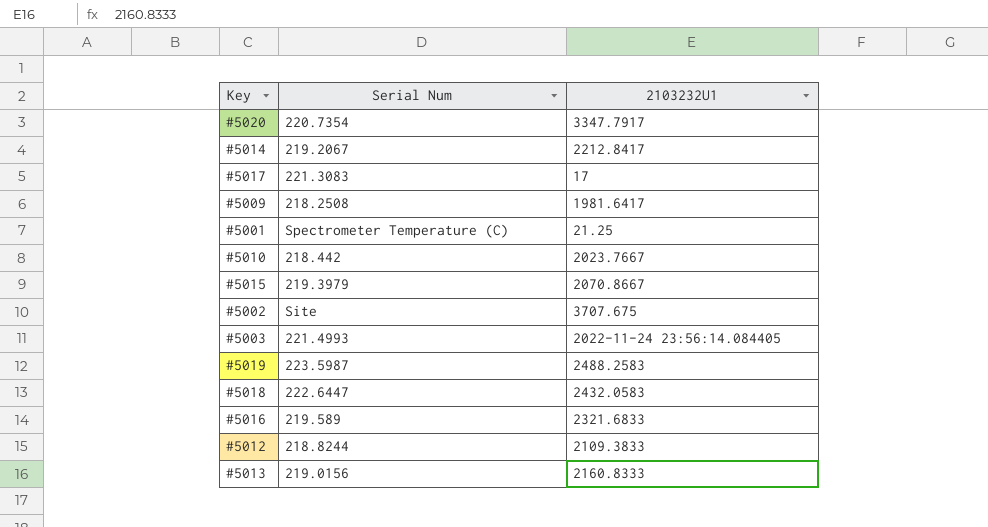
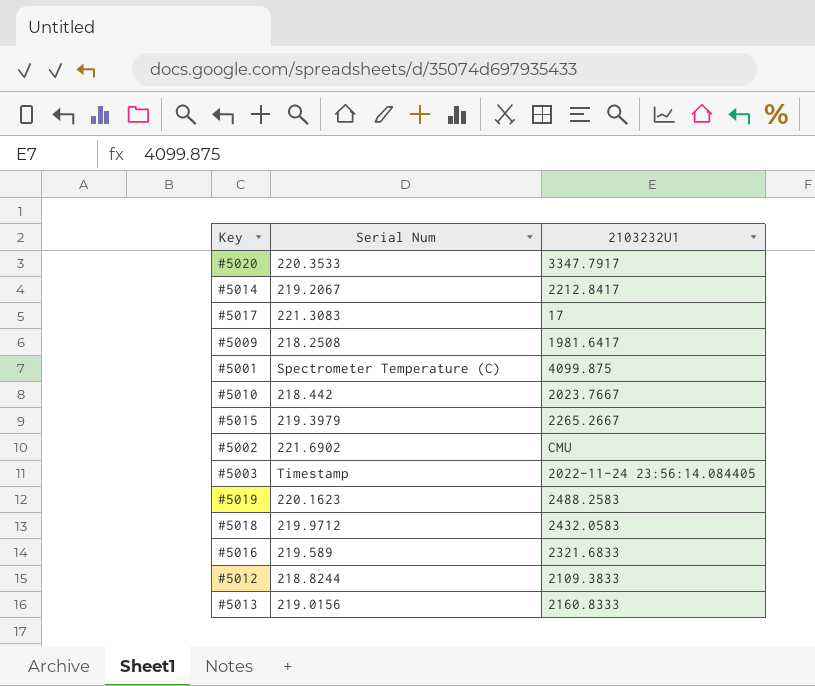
#5020 | Serial Num: 220.7354 -> 220.3533
#5001 | 2103232U1: 21.25 -> 4099.875
#5015 | 2103232U1: 2070.8667 -> 2265.2667
#5002 | Serial Num: Site -> 221.6902
#5002 | 2103232U1: 3707.675 -> CMU
#5003 | Serial Num: 221.4993 -> Timestamp
#5019 | Serial Num: 223.5987 -> 220.1623
#5018 | Serial Num: 222.6447 -> 219.9712

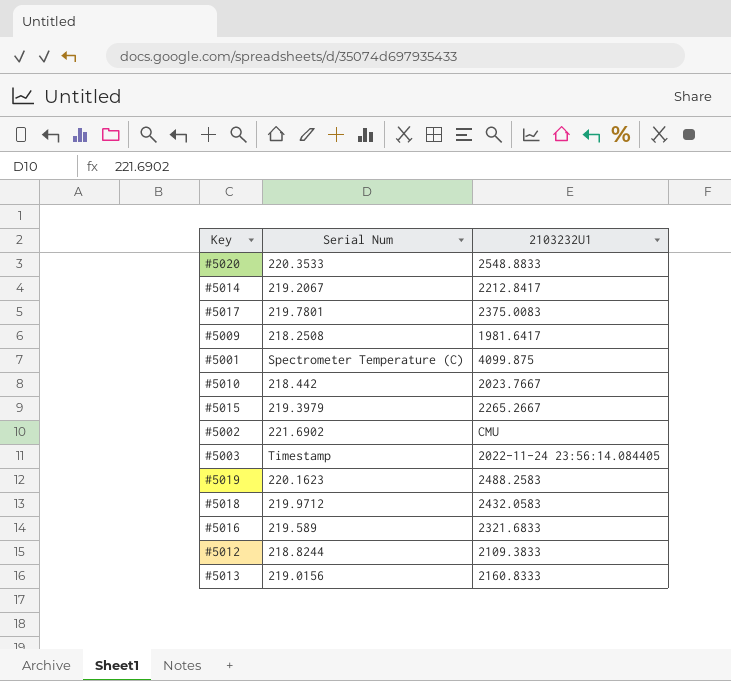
#5020 | 2103232U1: 3347.7917 -> 2548.8833
#5017 | Serial Num: 221.3083 -> 219.7801
#5017 | 2103232U1: 17 -> 2375.0083

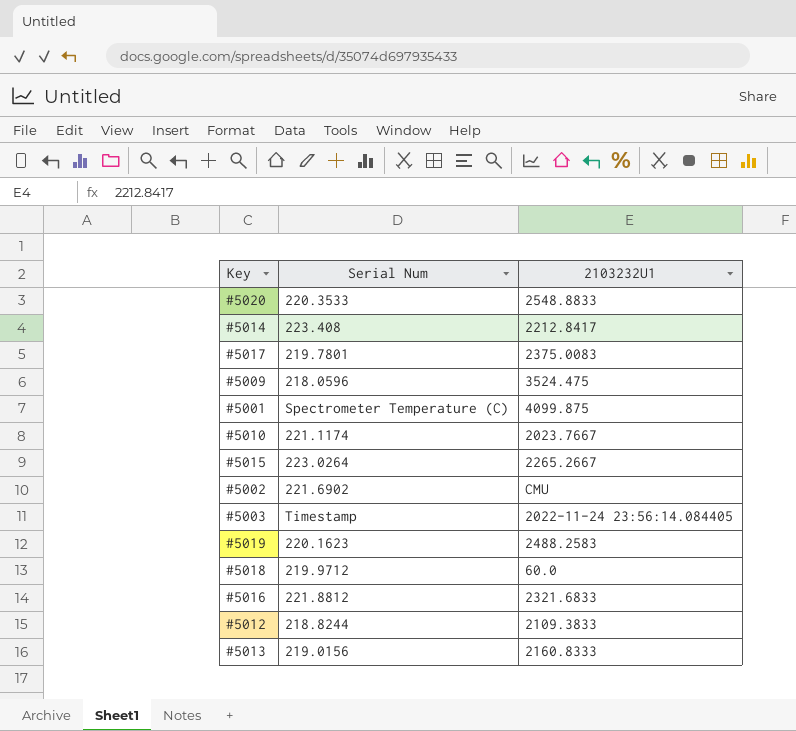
#5014 | Serial Num: 219.2067 -> 223.408
#5009 | Serial Num: 218.2508 -> 218.0596
#5009 | 2103232U1: 1981.6417 -> 3524.475
#5010 | Serial Num: 218.442 -> 221.1174
#5015 | Serial Num: 219.3979 -> 223.0264
#5018 | 2103232U1: 2432.0583 -> 60.0
#5016 | Serial Num: 219.589 -> 221.8812

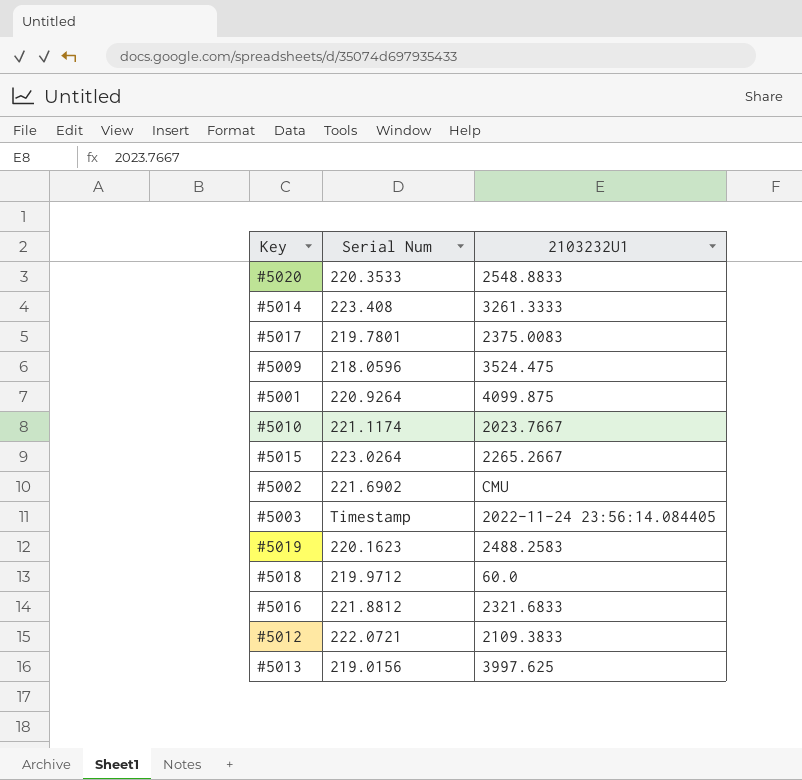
#5014 | 2103232U1: 2212.8417 -> 3261.3333
#5001 | Serial Num: Spectrometer Temperature (C) -> 220.9264
#5012 | Serial Num: 218.8244 -> 222.0721
#5013 | 2103232U1: 2160.8333 -> 3997.625

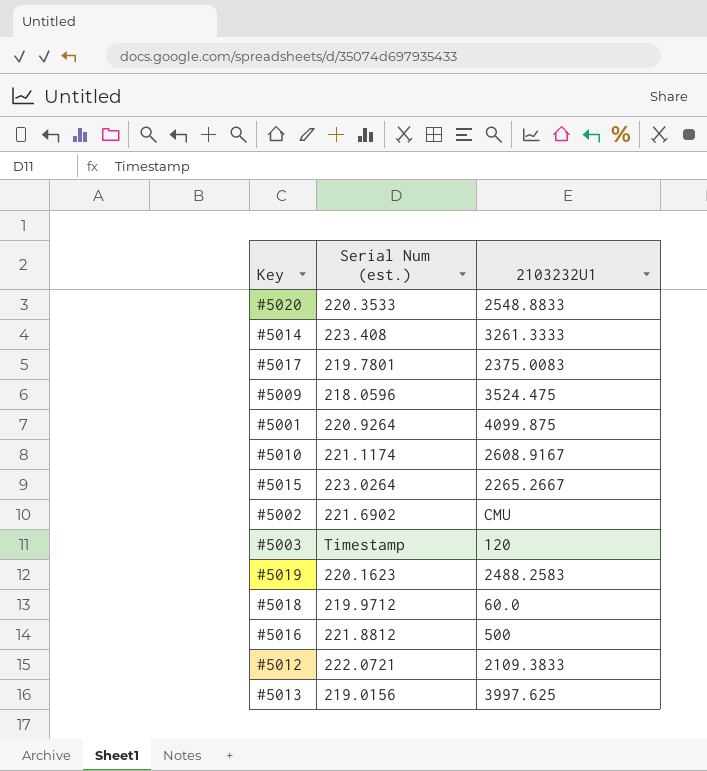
column name: Serial Num -> Serial Num (est.)
#5010 | 2103232U1: 2023.7667 -> 2608.9167
#5003 | 2103232U1: 2022-11-24 23:56:14.084405 -> 120
#5016 | 2103232U1: 2321.6833 -> 500

